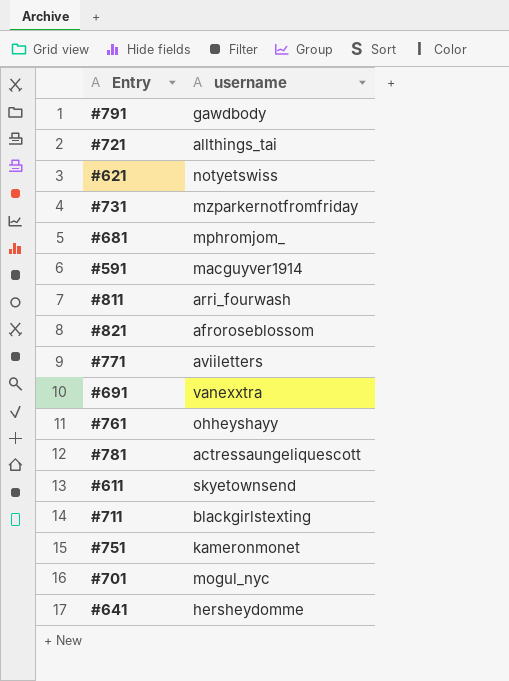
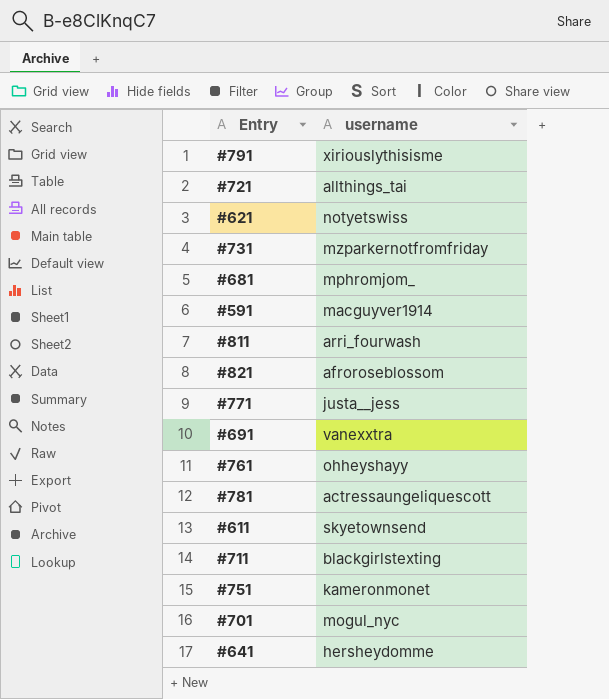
#791 | username: gawdbody -> xiriouslythisisme
#771 | username: aviiletters -> justa__jess

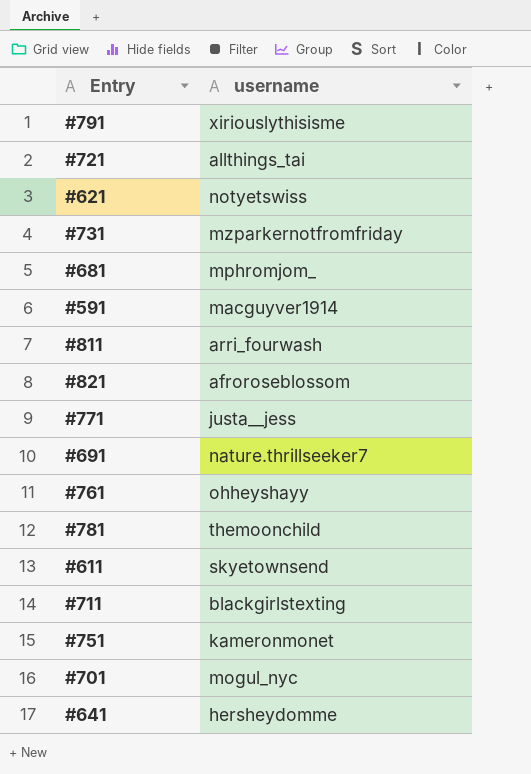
#691 | username: vanexxtra -> nature.thrillseeker7
#781 | username: actressaungeliquescott -> themoonchild

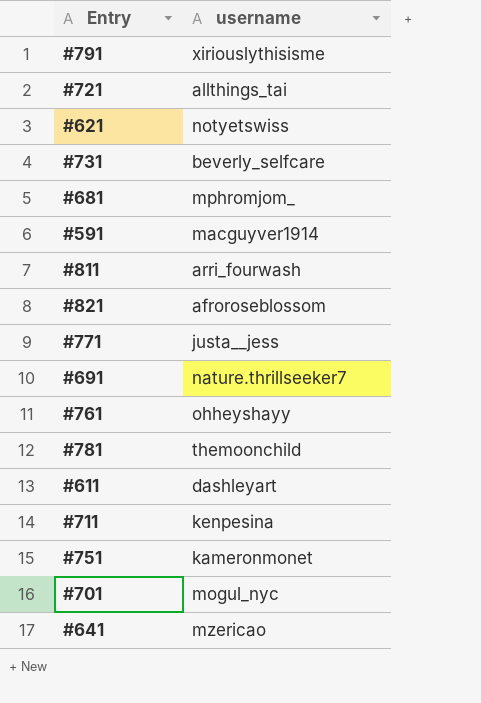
#731 | username: mzparkernotfromfriday -> beverly_selfcare
#611 | username: skyetownsend -> dashleyart
#711 | username: blackgirlstexting -> kenpesina
#641 | username: hersheydomme -> mzericao

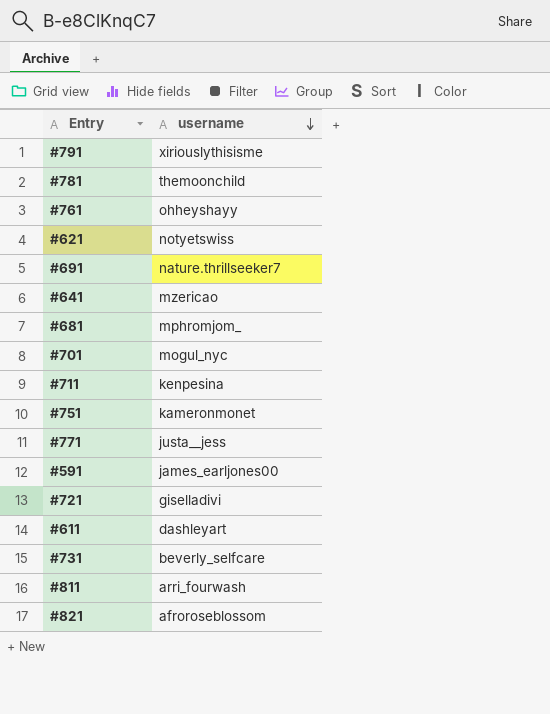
row order: none -> username descending
#591 | username: macguyver1914 -> james_earljones00
#721 | username: allthings_tai -> giselladivi

